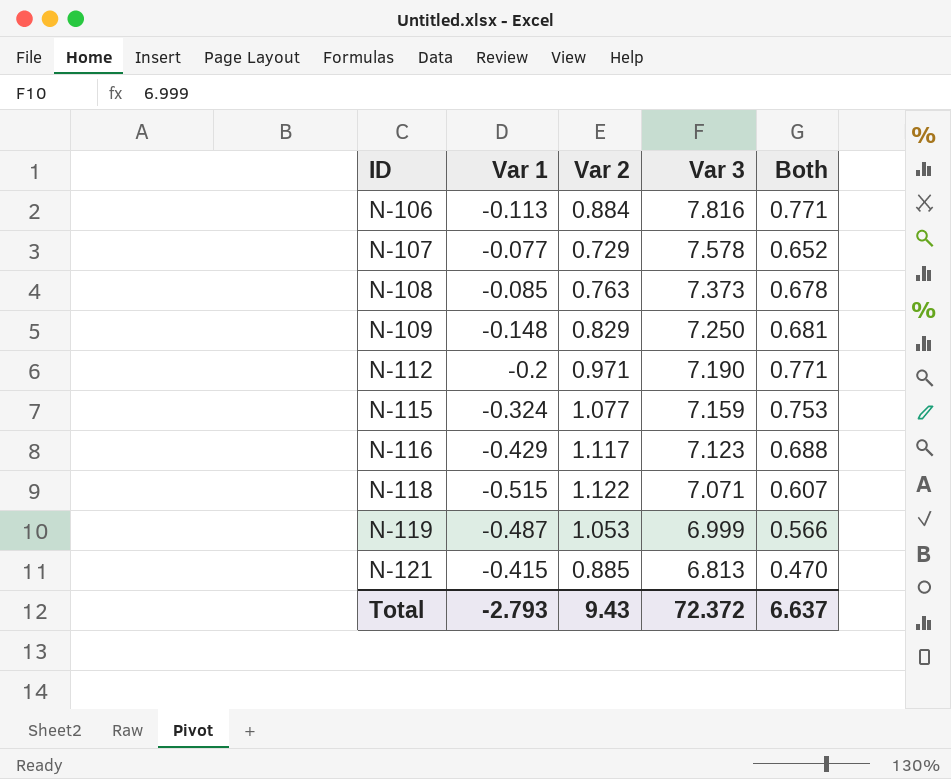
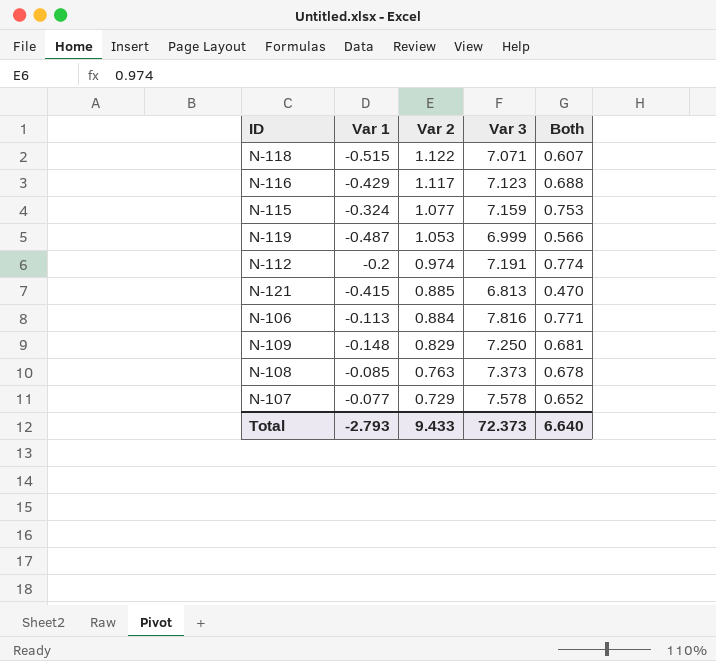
row order: ID ascending -> Var 2 descending
N-112 | Var 2: 0.971 -> 0.974
N-112 | Var 3: 7.190 -> 7.191
N-112 | Both: 0.771 -> 0.774
Total | Var 2: 9.43 -> 9.433
Total | Var 3: 72.372 -> 72.373
Total | Both: 6.637 -> 6.640

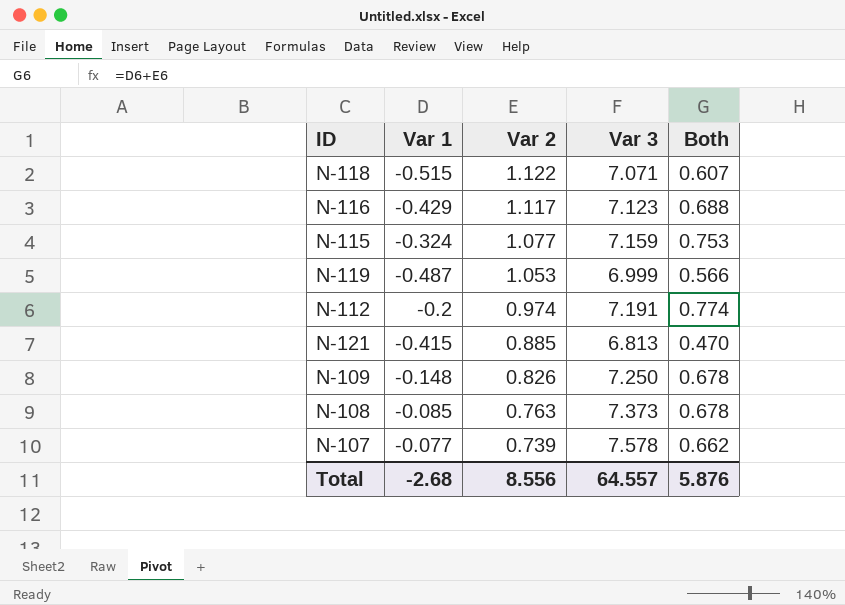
row N-106: -0.113 | 0.884 | 7.816 | 0.771 -> none
N-109 | Var 2: 0.829 -> 0.826
N-109 | Both: 0.681 -> 0.678
N-107 | Var 2: 0.729 -> 0.739
N-107 | Both: 0.652 -> 0.662
Total | Var 1: -2.793 -> -2.68
Total | Var 2: 9.433 -> 8.556
Total | Var 3: 72.373 -> 64.557
Total | Both: 6.640 -> 5.876

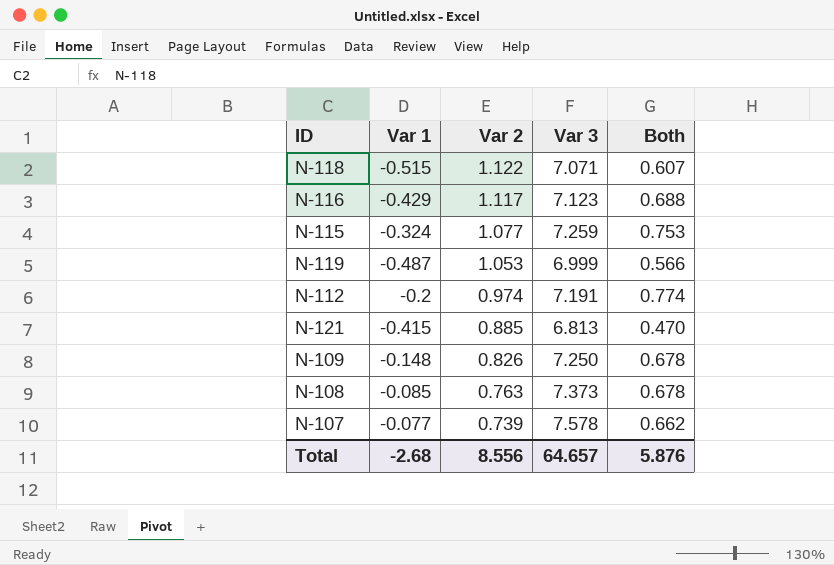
N-115 | Var 3: 7.159 -> 7.259
Total | Var 3: 64.557 -> 64.657

